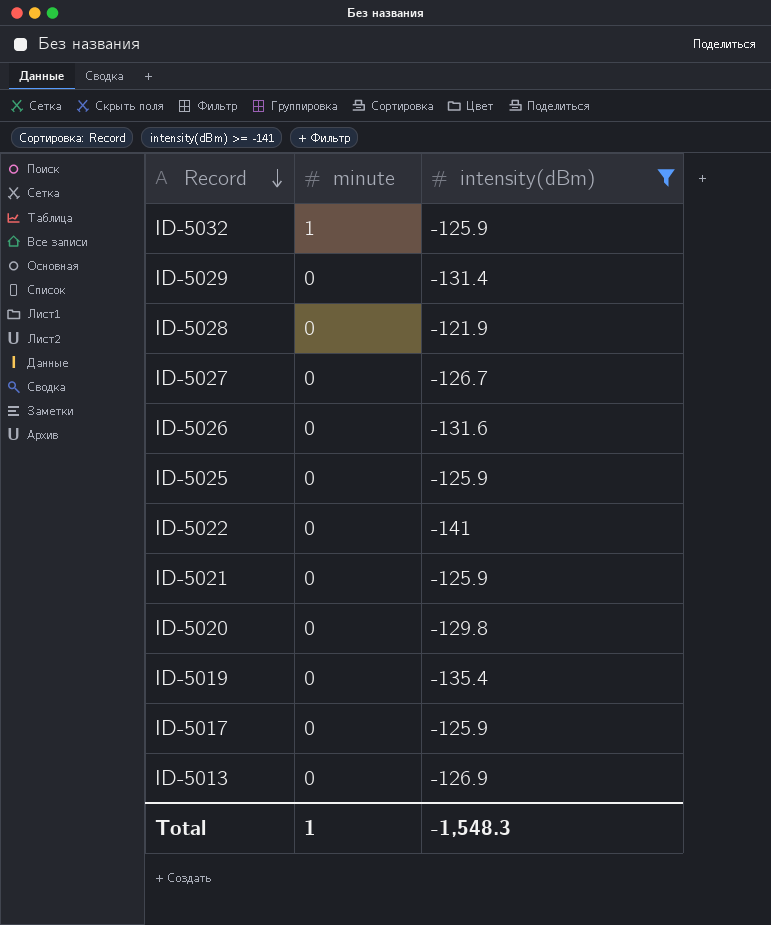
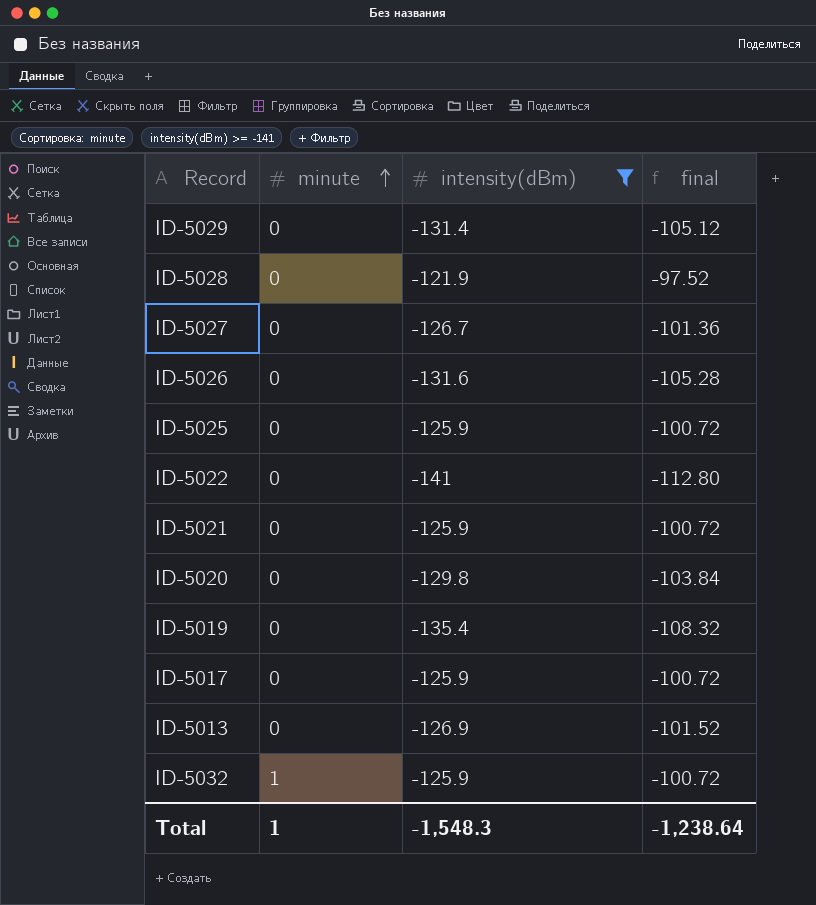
row order: Record descending -> minute ascending
column final | formula: none -> [intensity(dBm)] * 0.8

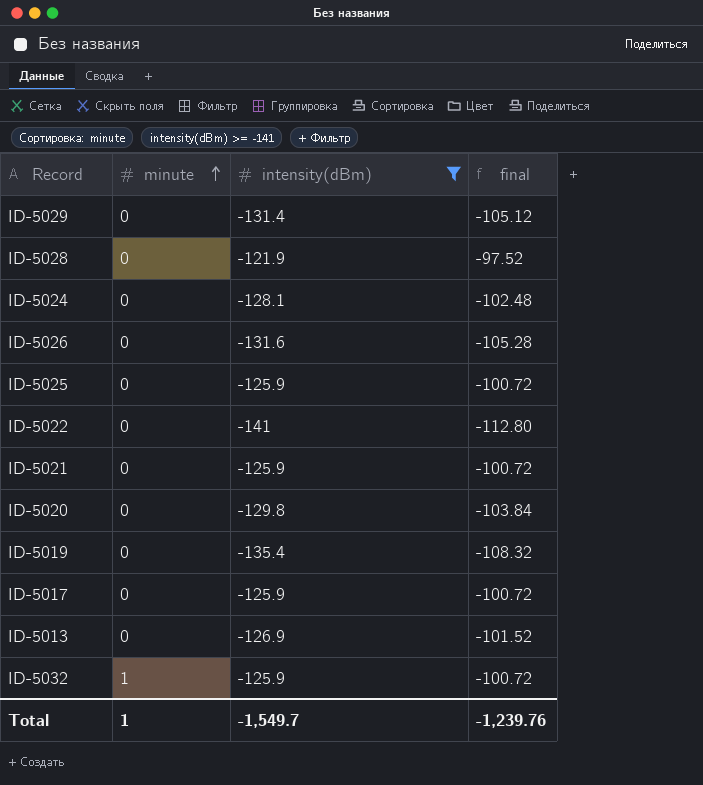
row ID-5027: 0 | -126.7 | -101.36 -> none
row ID-5024: none -> 0 | -128.1 | -102.48
Total | intensity(dBm): -1,548.3 -> -1,549.7
Total | final: -1,238.64 -> -1,239.76

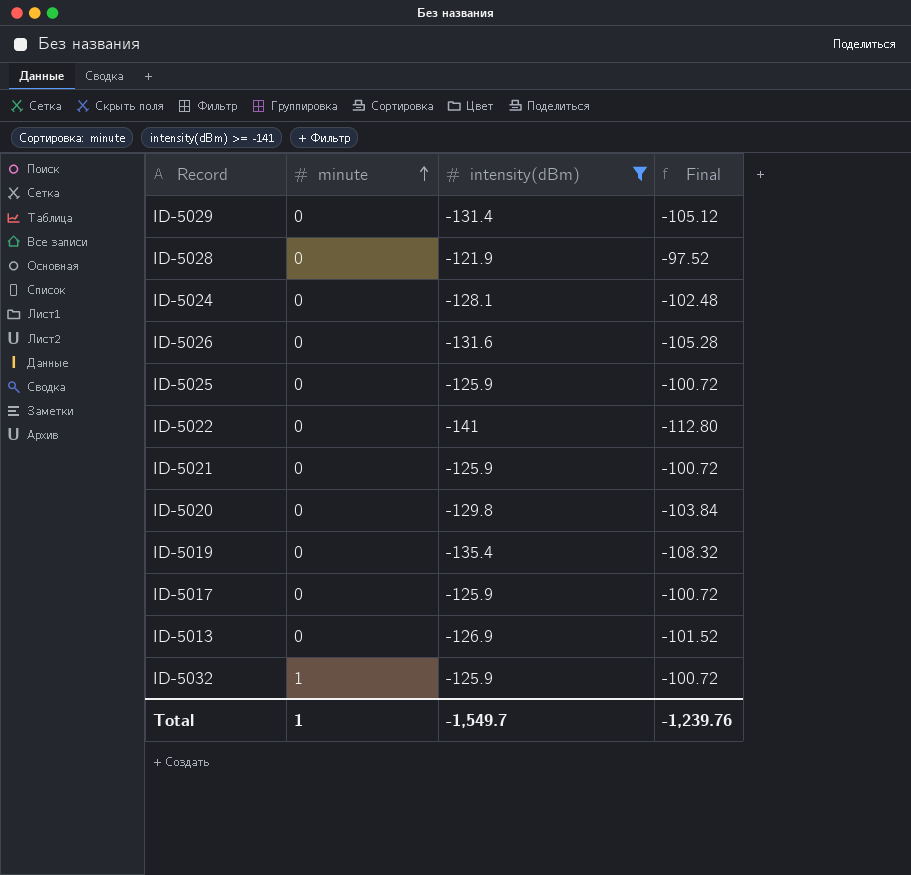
column name: final -> Final

